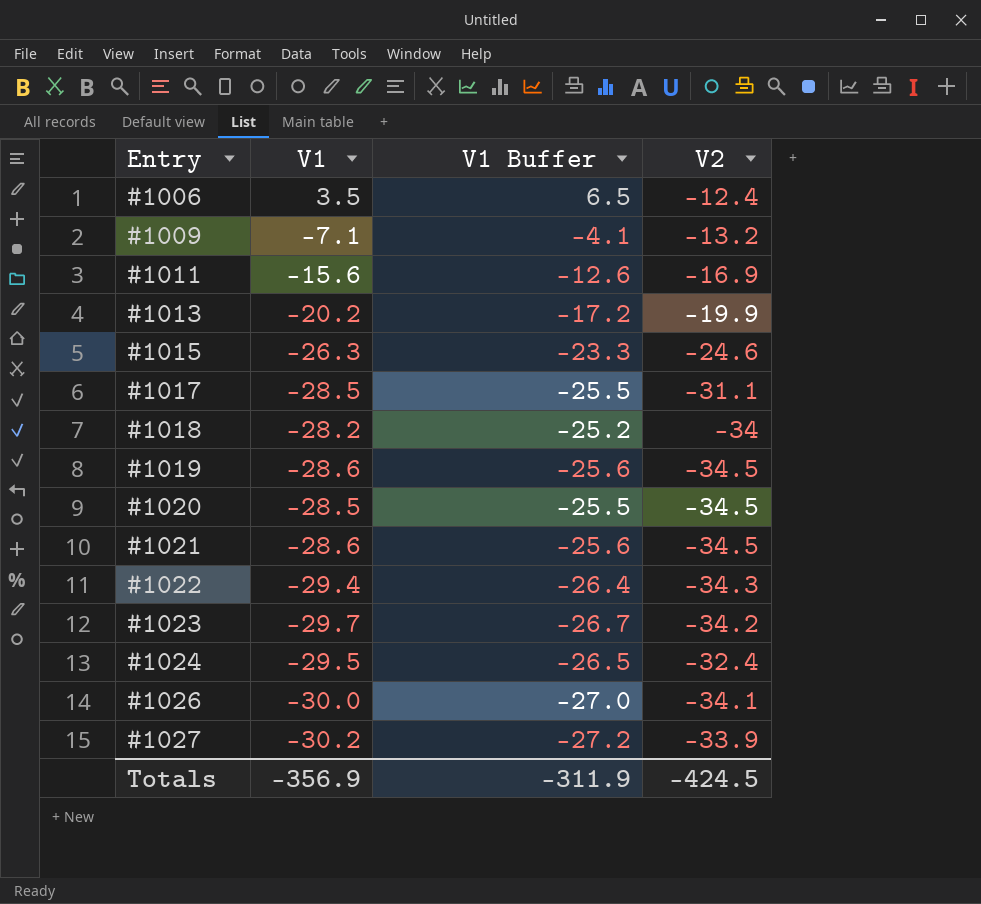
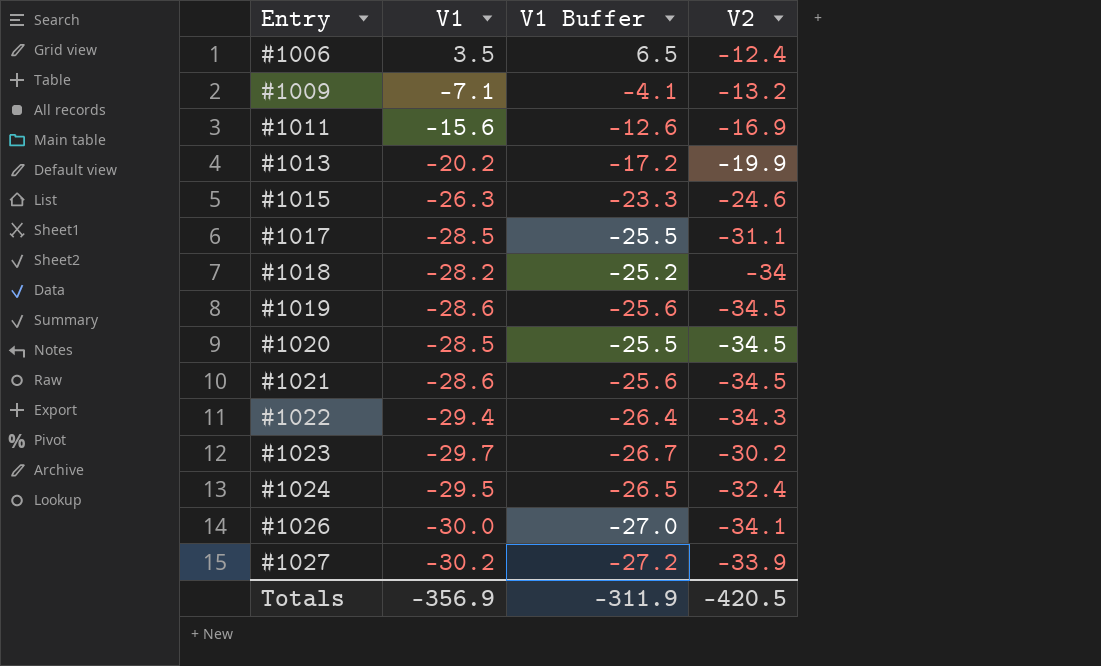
#1023 | V2: -34.2 -> -30.2
Totals | V2: -424.5 -> -420.5

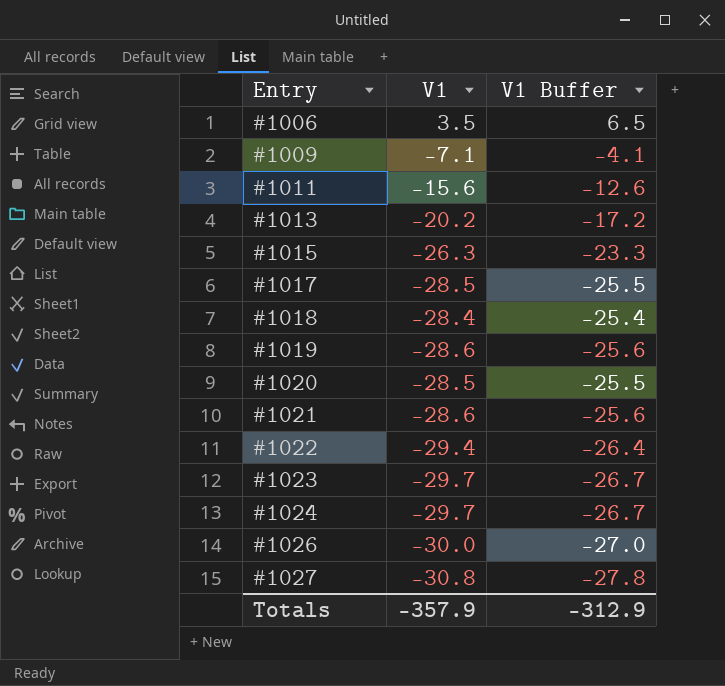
column V2 | position: 4 -> none
#1018 | V1: -28.2 -> -28.4
#1018 | V1 Buffer: -25.2 -> -25.4
#1024 | V1: -29.5 -> -29.7
#1024 | V1 Buffer: -26.5 -> -26.7
#1027 | V1: -30.2 -> -30.8
#1027 | V1 Buffer: -27.2 -> -27.8
Totals | V1: -356.9 -> -357.9
Totals | V1 Buffer: -311.9 -> -312.9

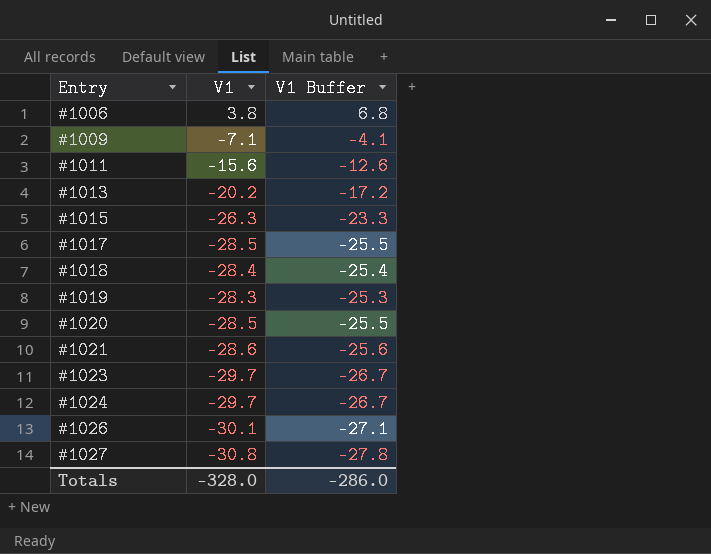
row #1022: -29.4 | -26.4 -> none
#1006 | V1: 3.5 -> 3.8
#1006 | V1 Buffer: 6.5 -> 6.8
#1019 | V1: -28.6 -> -28.3
#1019 | V1 Buffer: -25.6 -> -25.3
#1026 | V1: -30.0 -> -30.1
#1026 | V1 Buffer: -27.0 -> -27.1
Totals | V1: -357.9 -> -328.0
Totals | V1 Buffer: -312.9 -> -286.0

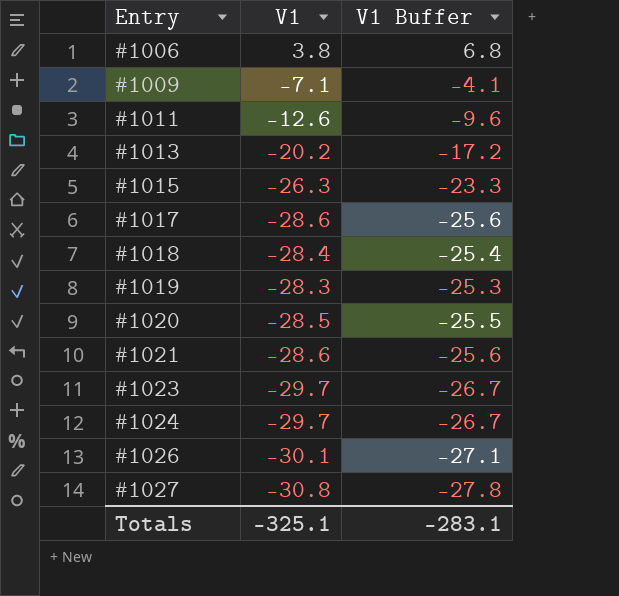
#1011 | V1: -15.6 -> -12.6
#1011 | V1 Buffer: -12.6 -> -9.6
#1017 | V1: -28.5 -> -28.6
#1017 | V1 Buffer: -25.5 -> -25.6
Totals | V1: -328.0 -> -325.1
Totals | V1 Buffer: -286.0 -> -283.1

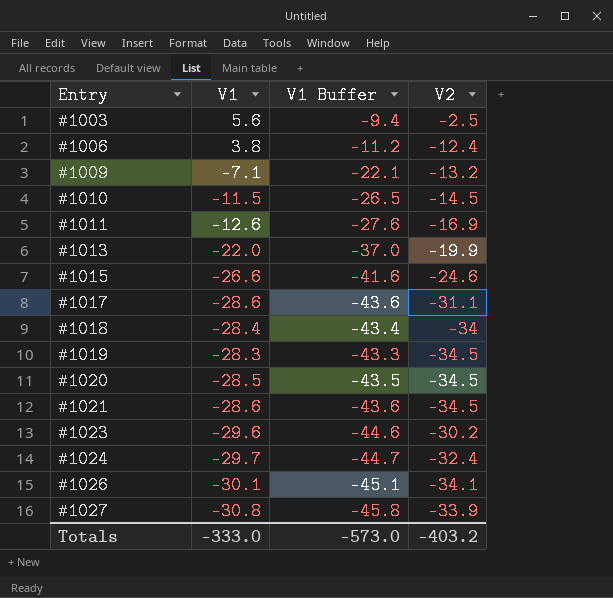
column V1 Buffer | formula: [V1] + 3 -> [V1] - 15
column V2 | position: none -> 4
row #1003: none -> 5.6 | -9.4 | -2.5
row #1010: none -> -11.5 | -26.5 | -14.5
#1013 | V1: -20.2 -> -22.0
#1015 | V1: -26.3 -> -26.6
#1023 | V1: -29.7 -> -29.6
Totals | V1: -325.1 -> -333.0
Totals | V1 Buffer: -283.1 -> -573.0

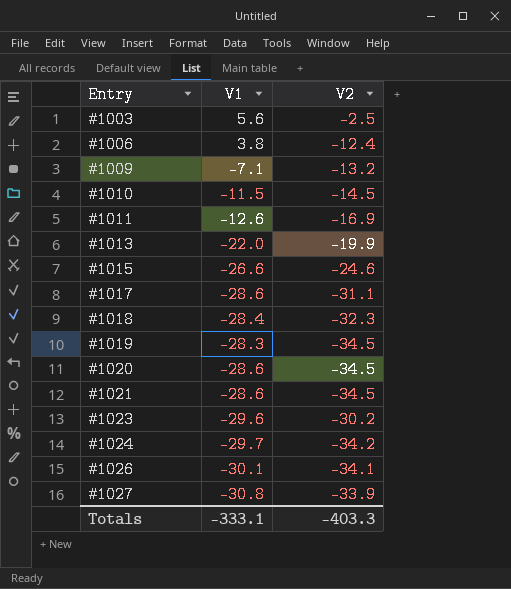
column V1 Buffer | formula: [V1] - 15 -> none
#1018 | V2: -34 -> -32.3
#1020 | V1: -28.5 -> -28.6
#1024 | V2: -32.4 -> -34.2
Totals | V1: -333.0 -> -333.1
Totals | V2: -403.2 -> -403.3

